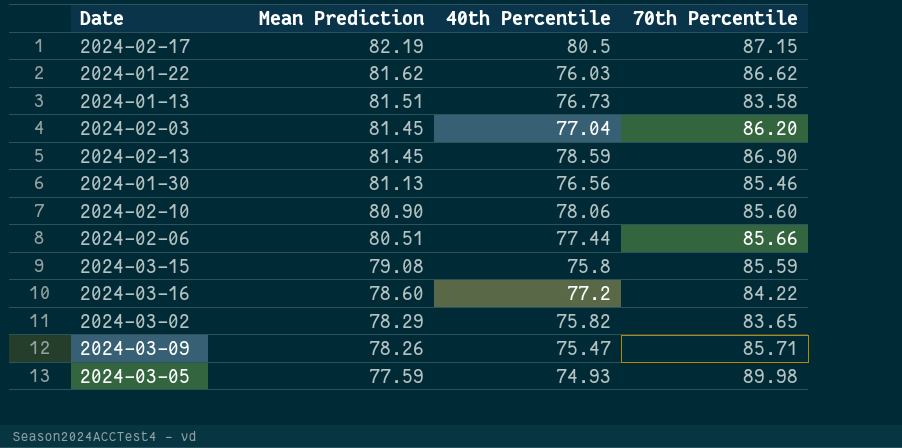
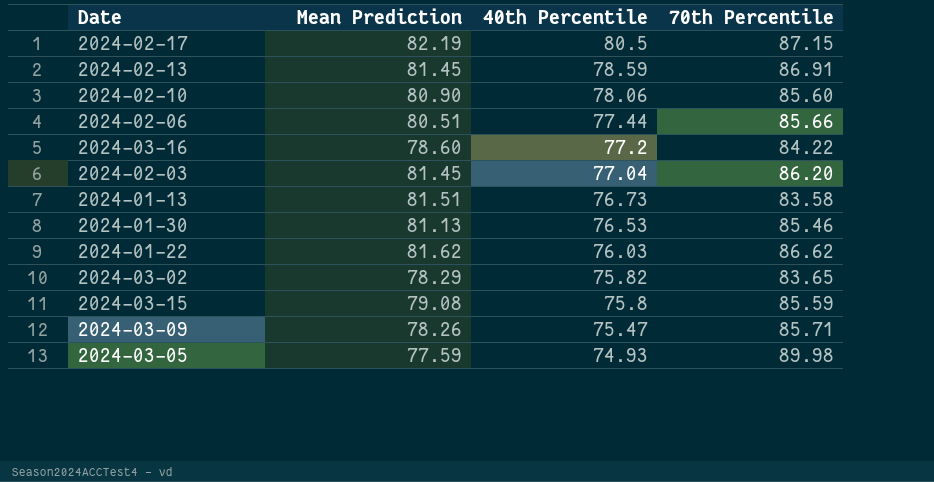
row order: Mean Prediction descending -> 40th Percentile descending
2024-02-13 | 70th Percentile: 86.90 -> 86.91
2024-01-30 | 40th Percentile: 76.56 -> 76.53

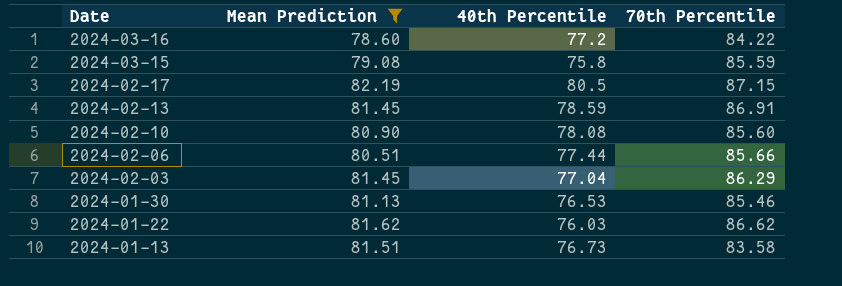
filter: none -> Mean Prediction >= 78.60
row order: 40th Percentile descending -> Date descending
2024-02-10 | 40th Percentile: 78.06 -> 78.08
2024-02-03 | 70th Percentile: 86.20 -> 86.29

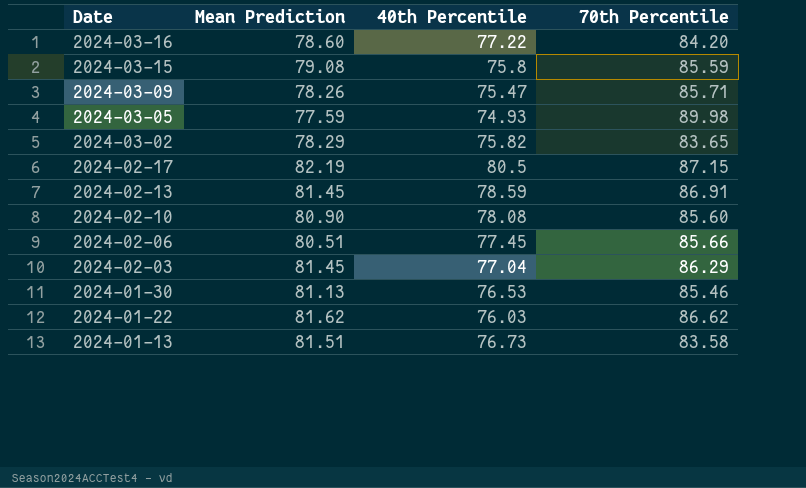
filter: Mean Prediction >= 78.60 -> none
2024-03-16 | 40th Percentile: 77.2 -> 77.22
2024-03-16 | 70th Percentile: 84.22 -> 84.20
2024-02-06 | 40th Percentile: 77.44 -> 77.45

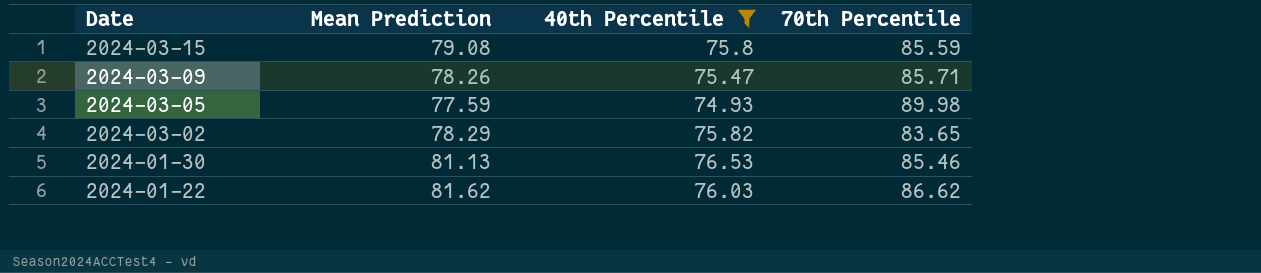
filter: none -> 40th Percentile <= 76.53

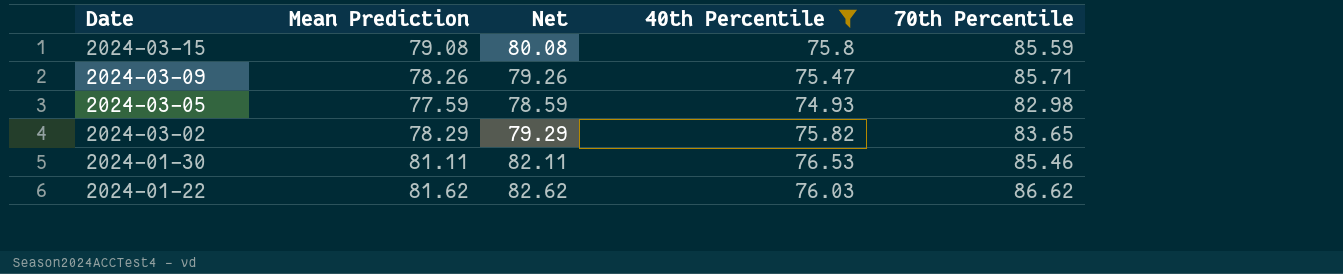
column Net | formula: none -> [Mean Prediction] + 1
2024-03-05 | 70th Percentile: 89.98 -> 82.98
2024-01-30 | Mean Prediction: 81.13 -> 81.11

